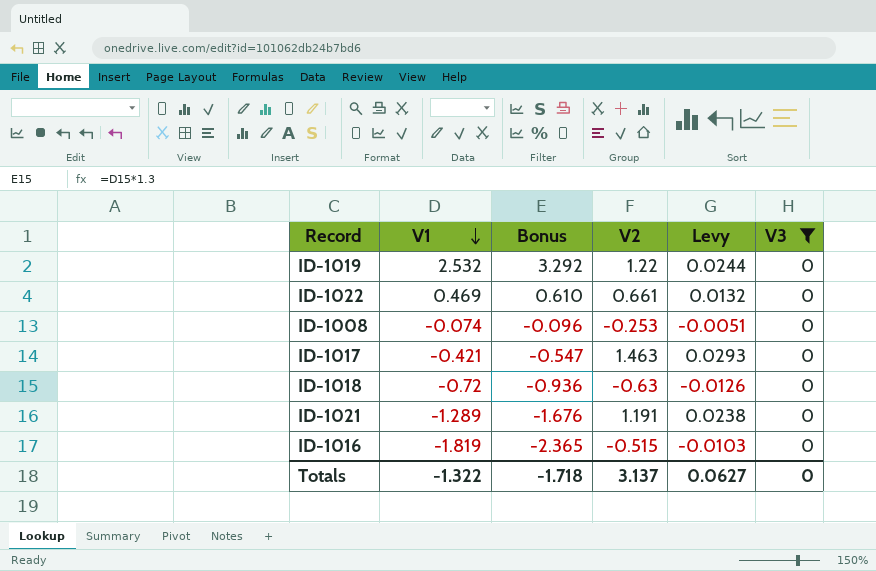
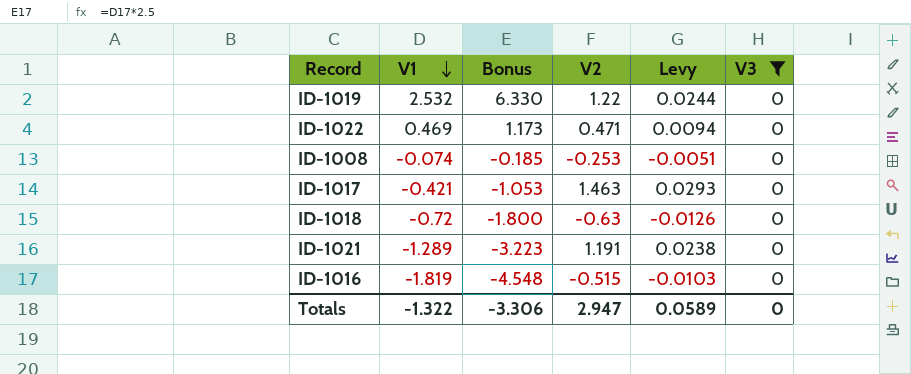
column Bonus | formula: [V1] * 1.3 -> [V1] * 2.5
ID-1022 | V2: 0.661 -> 0.471
ID-1022 | Levy: 0.0132 -> 0.0094
Totals | Bonus: -1.718 -> -3.306
Totals | V2: 3.137 -> 2.947
Totals | Levy: 0.0627 -> 0.0589

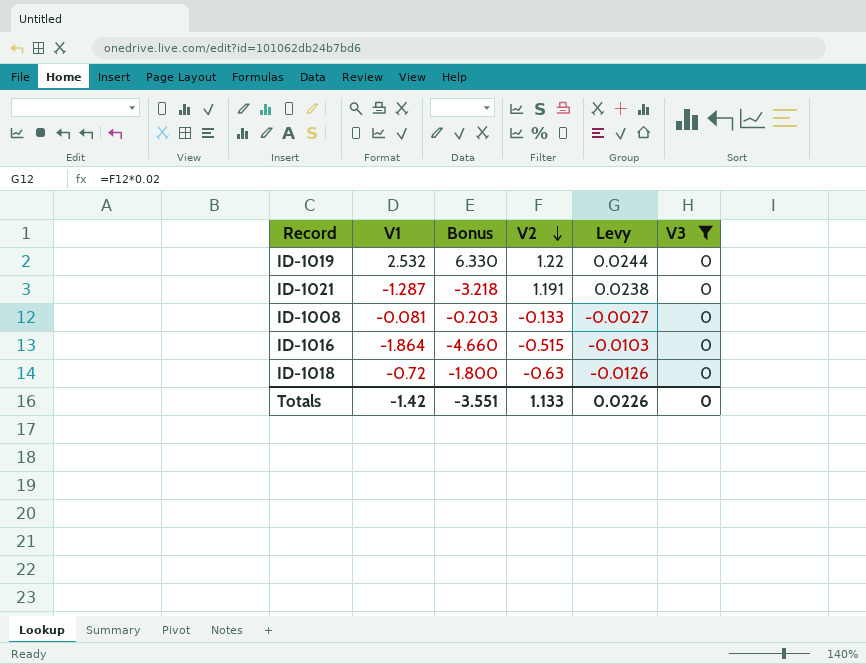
row order: V1 descending -> V2 descending
row ID-1022: 0.469 | 1.173 | 0.471 | 0.0094 | 0 -> none
row ID-1017: -0.421 | -1.053 | 1.463 | 0.0293 | 0 -> none
ID-1021 | V1: -1.289 -> -1.287
ID-1021 | Bonus: -3.223 -> -3.218
ID-1008 | V1: -0.074 -> -0.081
ID-1008 | Bonus: -0.185 -> -0.203
ID-1008 | V2: -0.253 -> -0.133
ID-1008 | Levy: -0.0051 -> -0.0027
ID-1016 | V1: -1.819 -> -1.864
ID-1016 | Bonus: -4.548 -> -4.660
Totals | V1: -1.322 -> -1.42
Totals | Bonus: -3.306 -> -3.551
Totals | V2: 2.947 -> 1.133
Totals | Levy: 0.0589 -> 0.0226

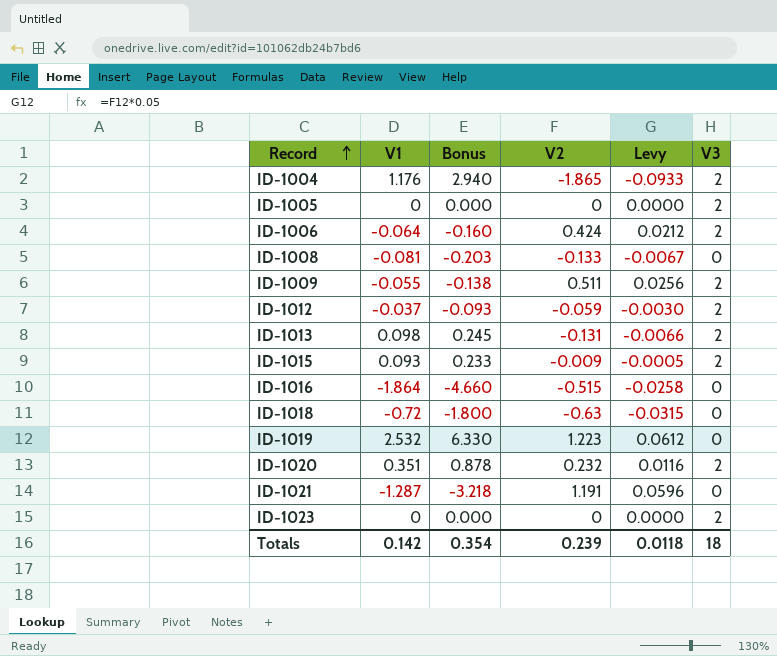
filter: V3 = 0 -> none
row order: V2 descending -> Record ascending
column Levy | formula: [V2] * 0.02 -> [V2] * 0.05
ID-1019 | V2: 1.22 -> 1.223
Totals | V1: -1.42 -> 0.142
Totals | Bonus: -3.551 -> 0.354
Totals | V2: 1.133 -> 0.239
Totals | Levy: 0.0226 -> 0.0118
Totals | V3: 0 -> 18

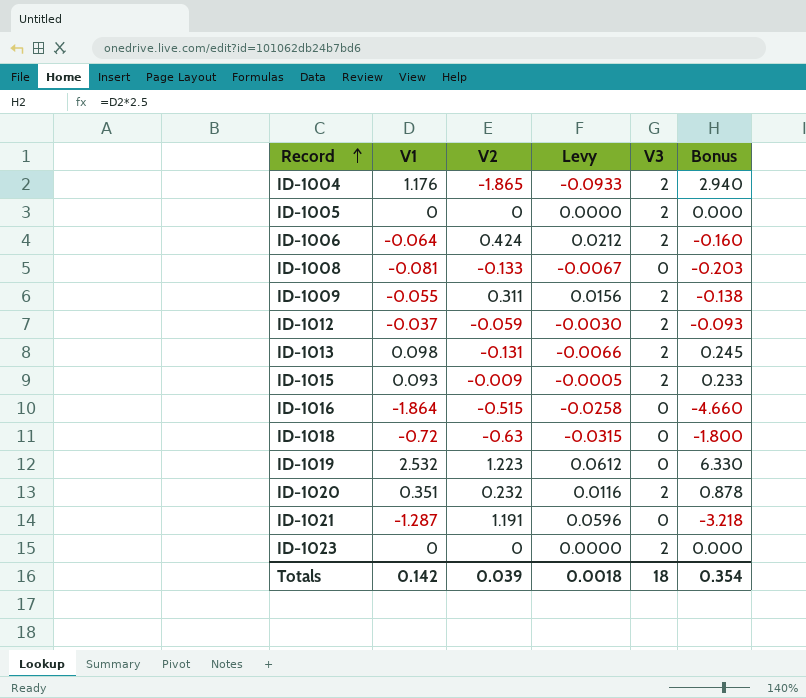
column Bonus | position: 3 -> 6
ID-1009 | V2: 0.511 -> 0.311
ID-1009 | Levy: 0.0256 -> 0.0156
Totals | V2: 0.239 -> 0.039
Totals | Levy: 0.0118 -> 0.0018

